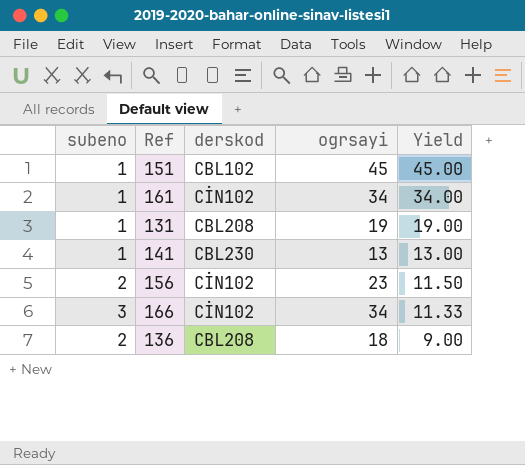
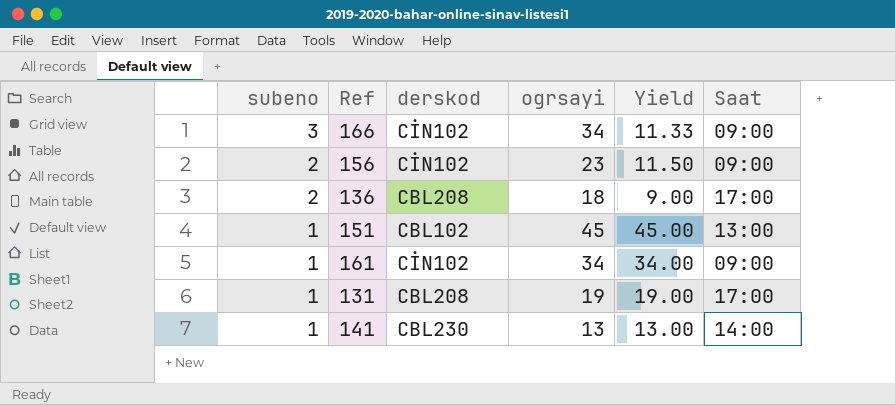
row order: Yield descending -> subeno descending
column Saat | position: none -> 6

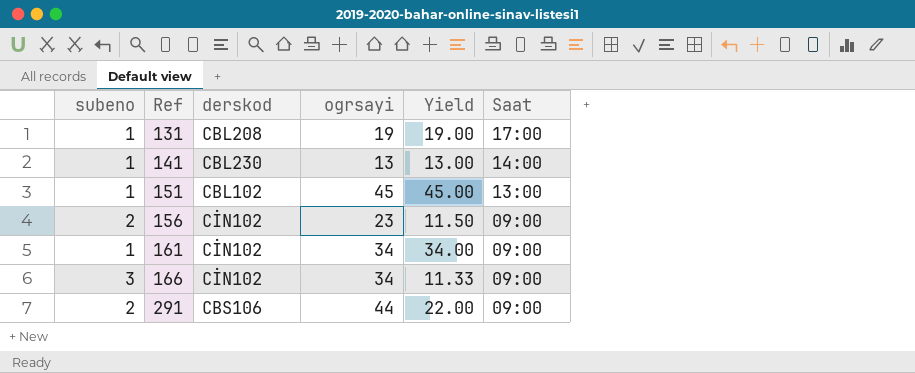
row order: subeno descending -> Ref ascending
row 136: 2 | CBL208 | 18 | 9.00 | 17:00 -> none
row 291: none -> 2 | CBS106 | 44 | 22.00 | 09:00

